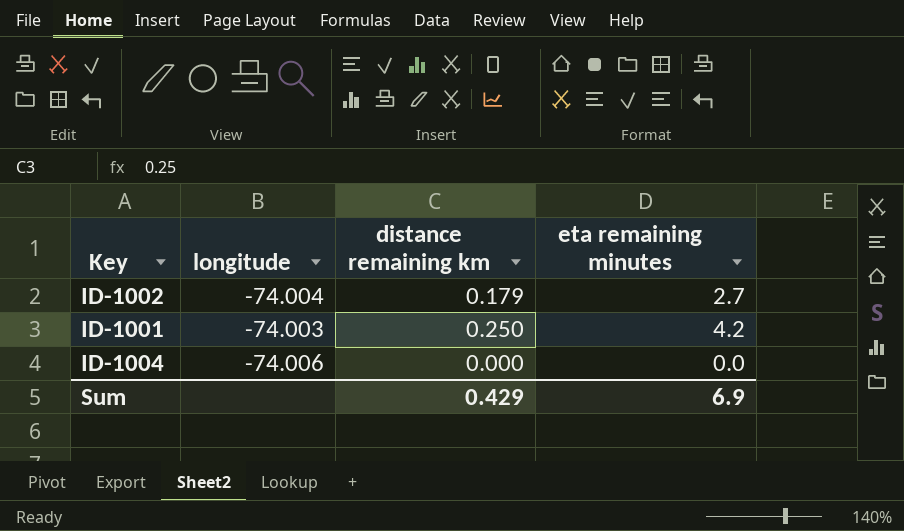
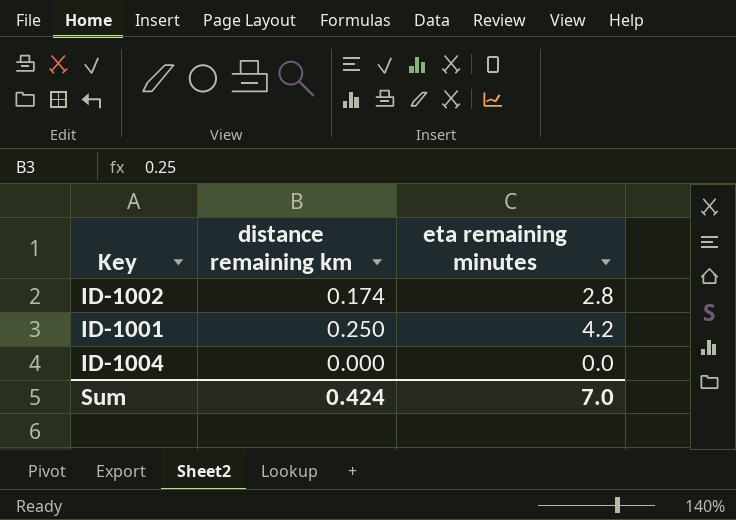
column longitude | position: 2 -> none
ID-1002 | distance remaining km: 0.179 -> 0.174
ID-1002 | eta remaining minutes: 2.7 -> 2.8
Sum | distance remaining km: 0.429 -> 0.424
Sum | eta remaining minutes: 6.9 -> 7.0

